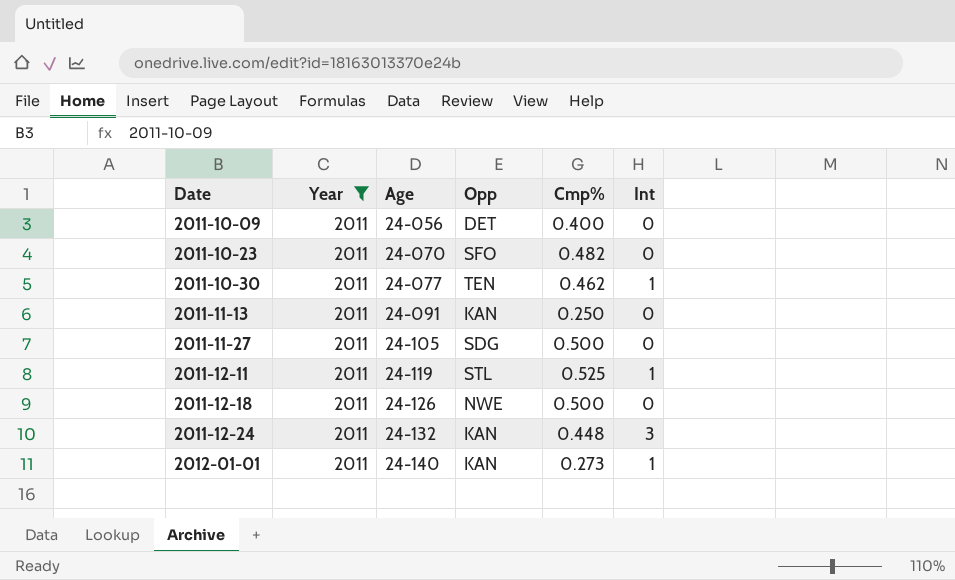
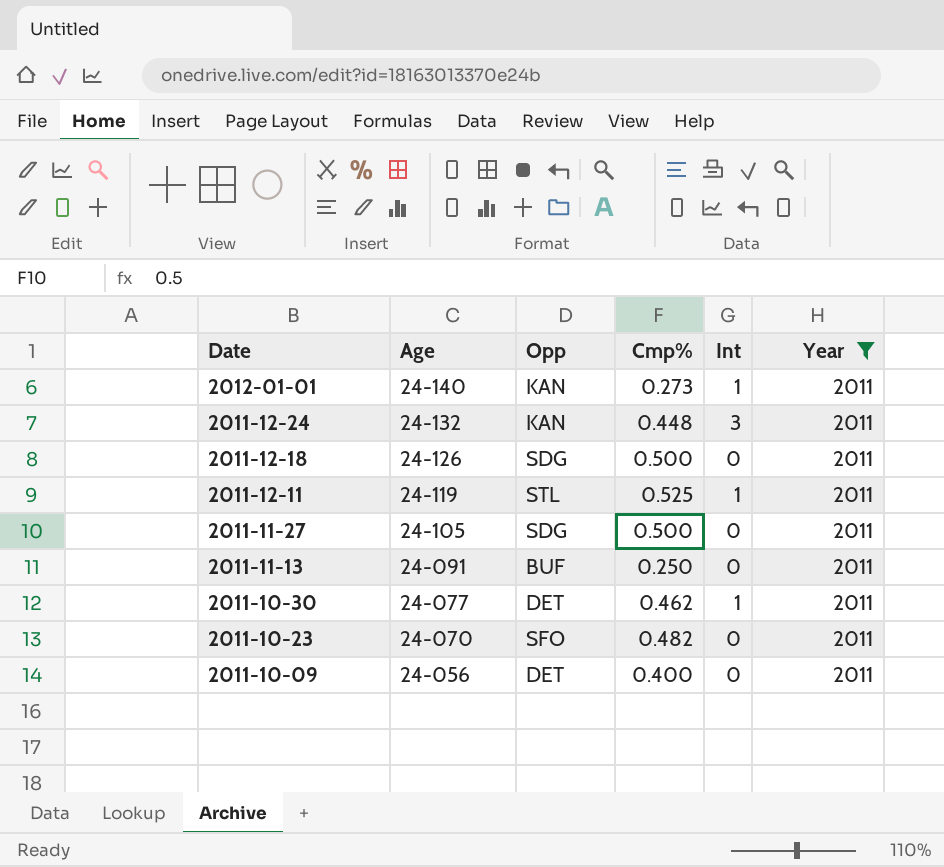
row order: Date ascending -> Date descending
column Year | position: 2 -> 6
2011-12-18 | Opp: NWE -> SDG
2011-11-13 | Opp: KAN -> BUF
2011-10-30 | Opp: TEN -> DET

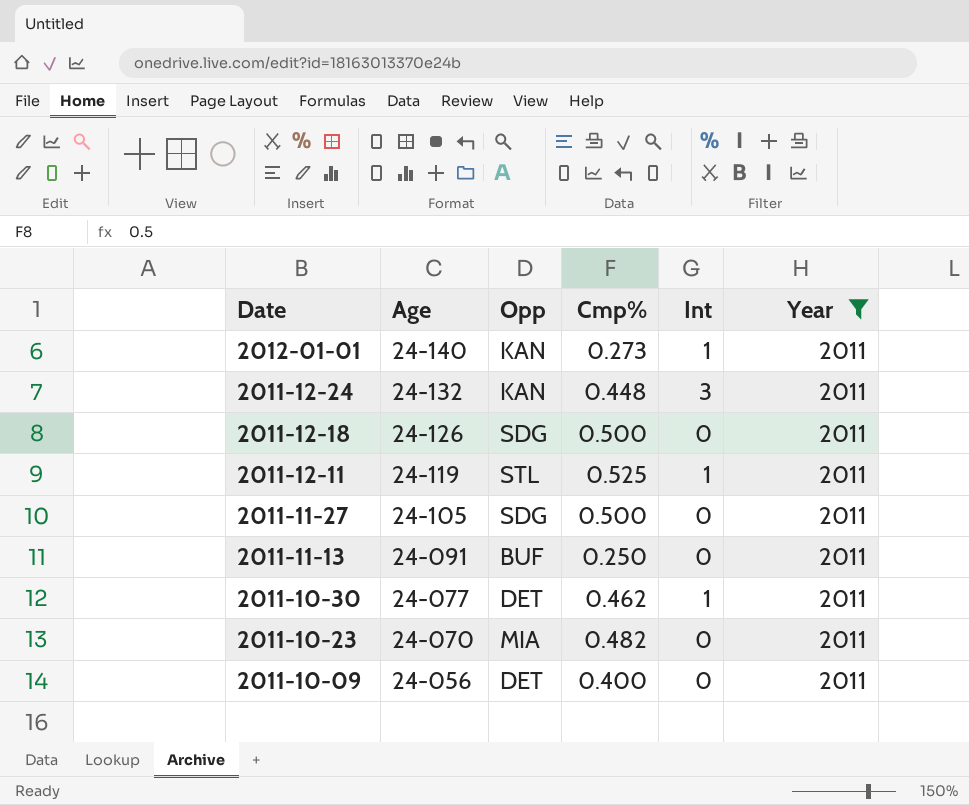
2011-10-23 | Opp: SFO -> MIA

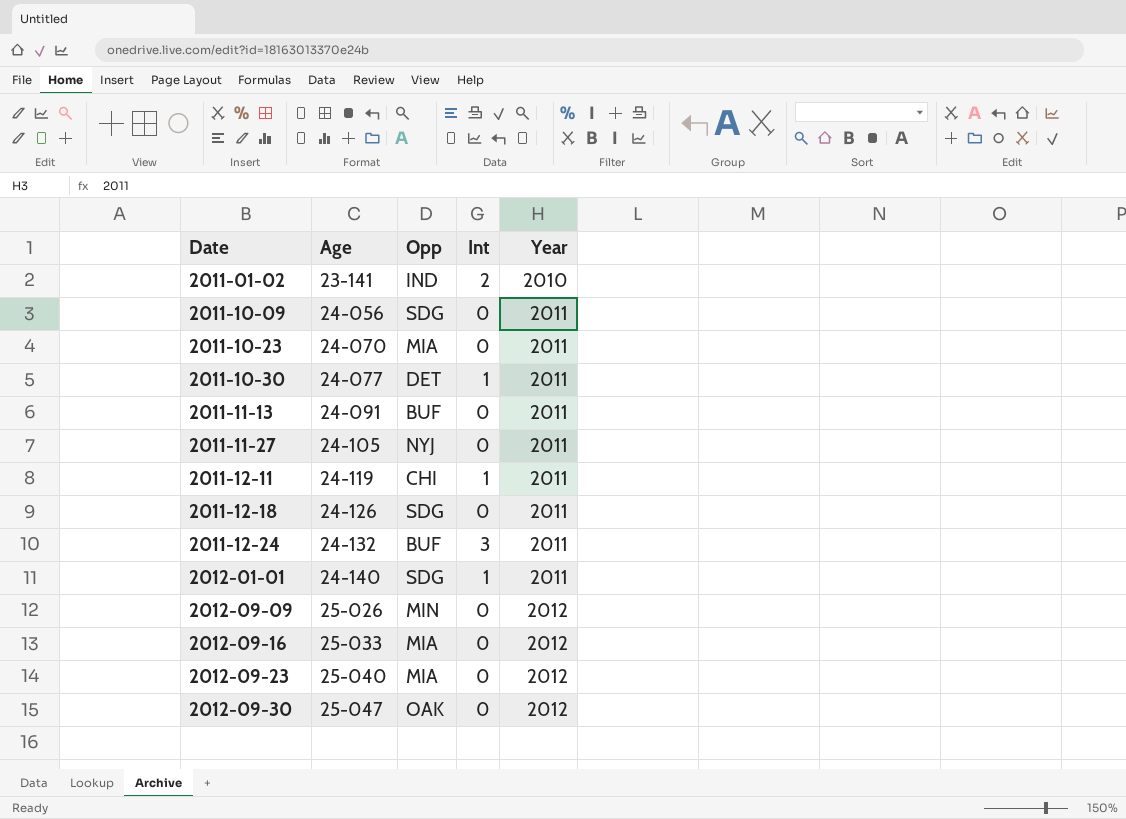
filter: Year = 2011 -> none
row order: Date descending -> Date ascending
column Cmp% | position: 4 -> none
2011-10-09 | Opp: DET -> SDG
2011-11-27 | Opp: SDG -> NYJ
2011-12-11 | Opp: STL -> CHI
2011-12-24 | Opp: KAN -> BUF
2012-01-01 | Opp: KAN -> SDG

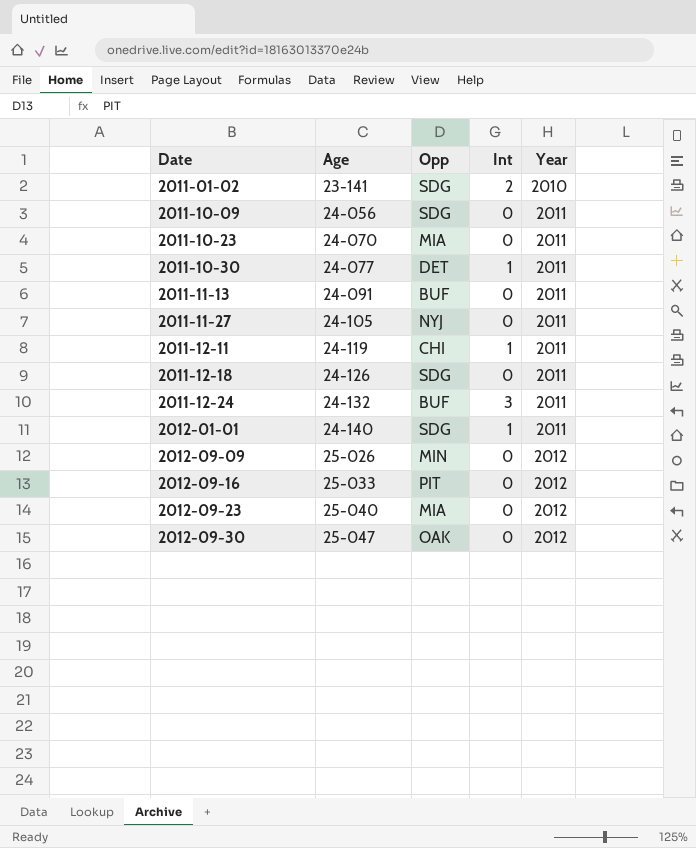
2011-01-02 | Opp: IND -> SDG
2012-09-16 | Opp: MIA -> PIT

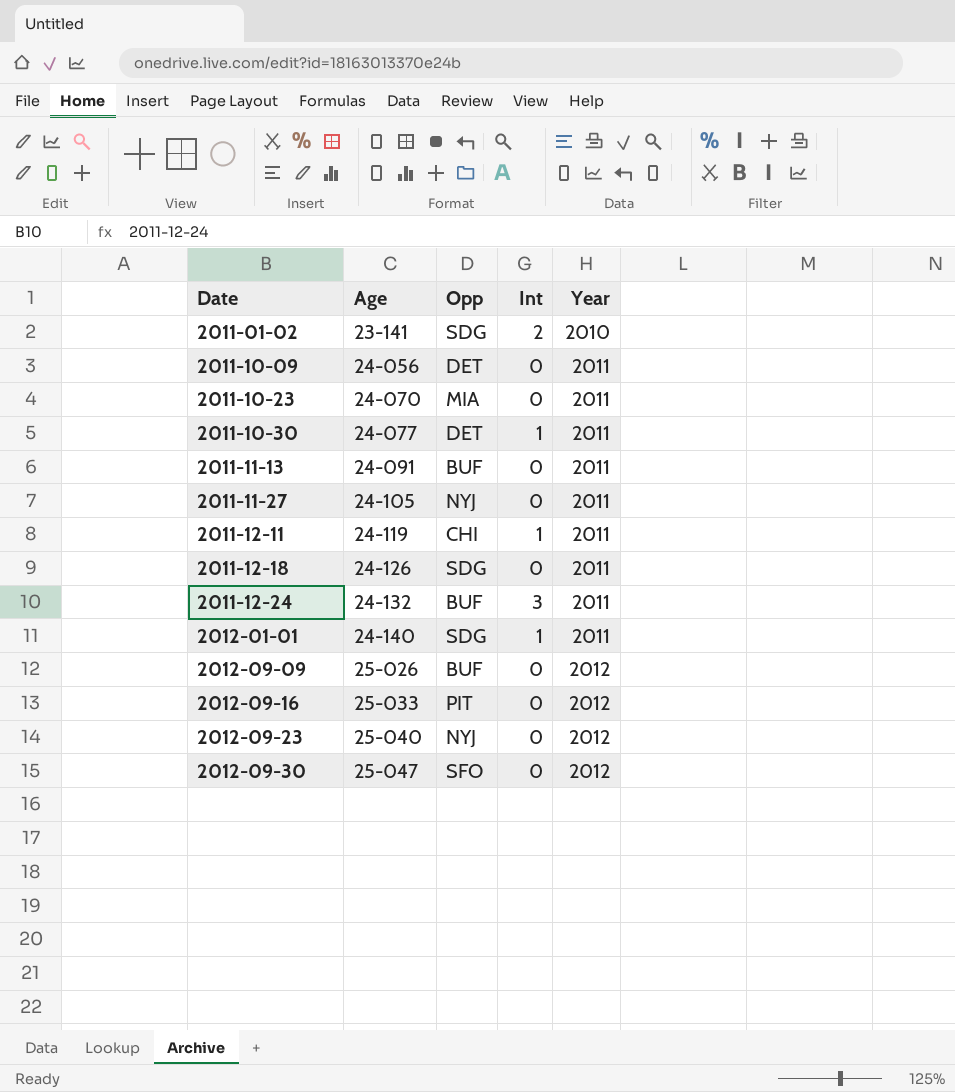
2011-10-09 | Opp: SDG -> DET
2012-09-09 | Opp: MIN -> BUF
2012-09-23 | Opp: MIA -> NYJ
2012-09-30 | Opp: OAK -> SFO

